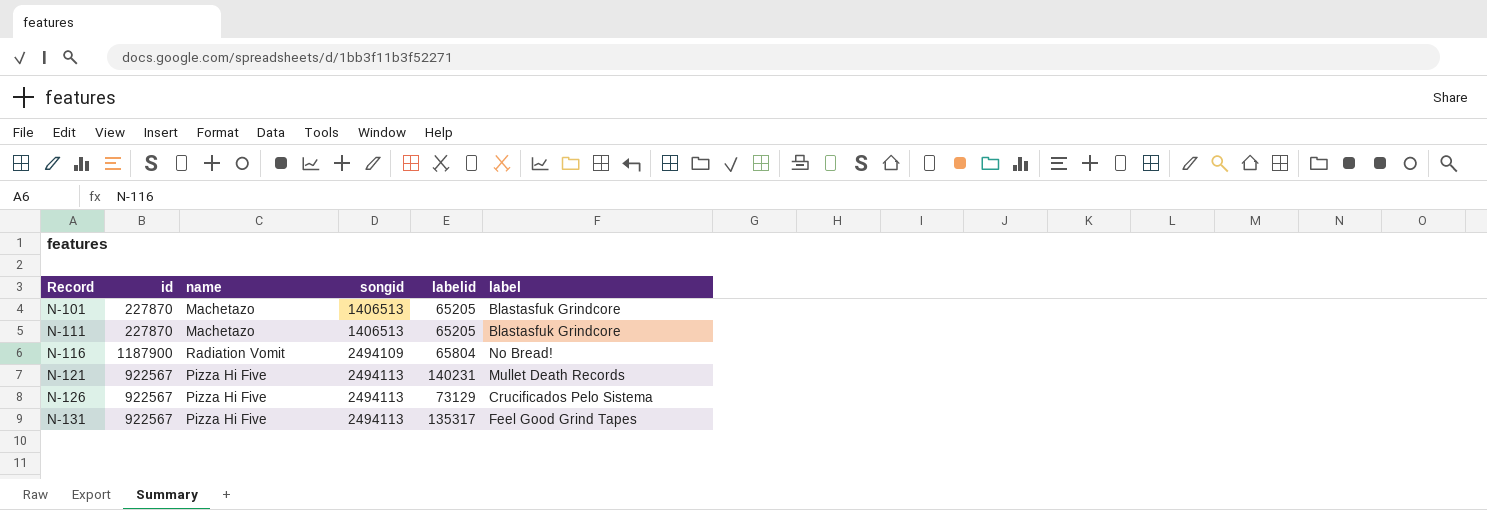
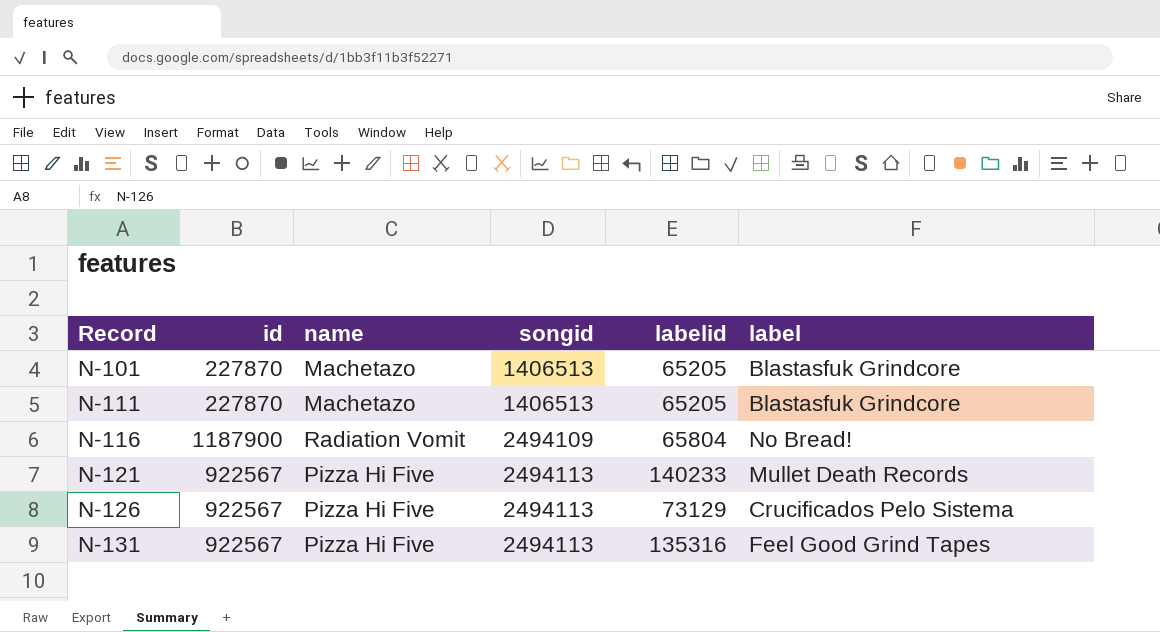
N-121 | labelid: 140231 -> 140233
N-131 | labelid: 135317 -> 135316

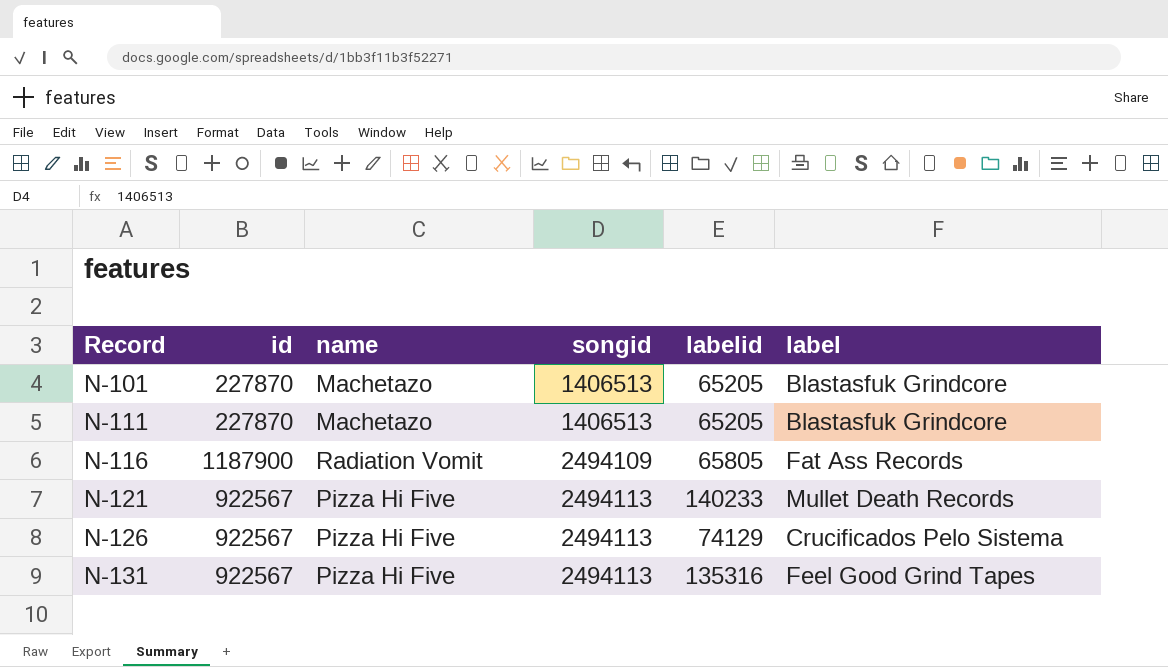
N-116 | labelid: 65804 -> 65805
N-116 | label: No Bread! -> Fat Ass Records
N-126 | labelid: 73129 -> 74129

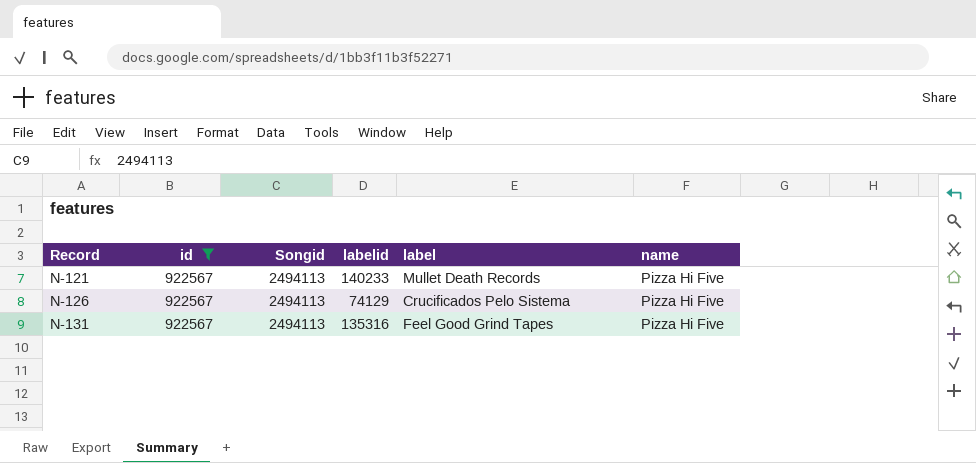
filter: none -> id = 922567
column name: songid -> Songid
column name | position: 3 -> 6

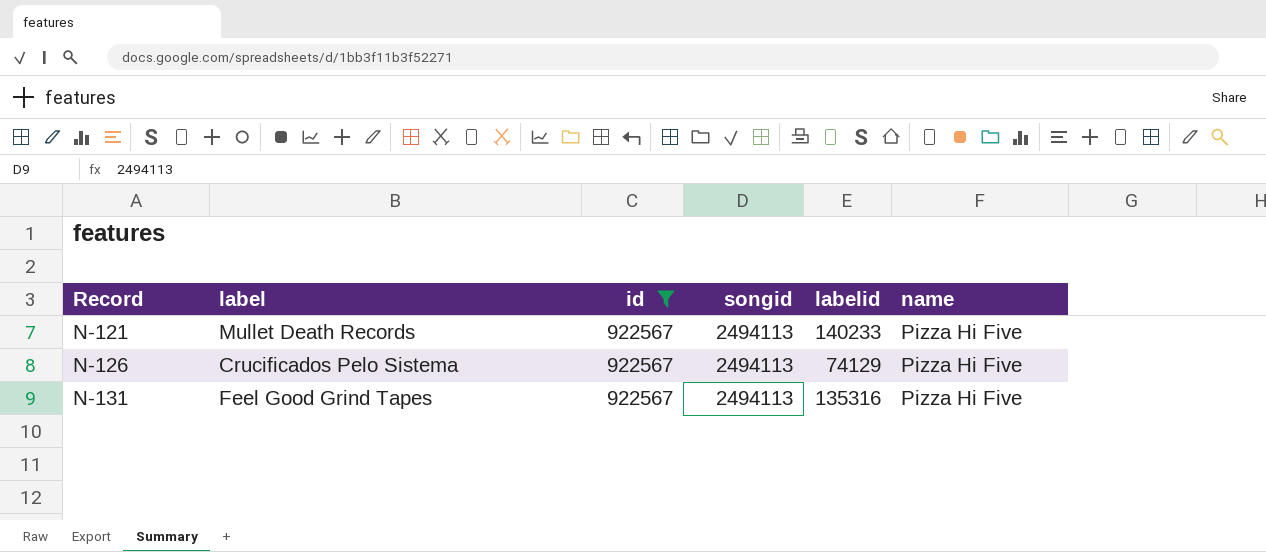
column label | position: 5 -> 2
column name: Songid -> songid

